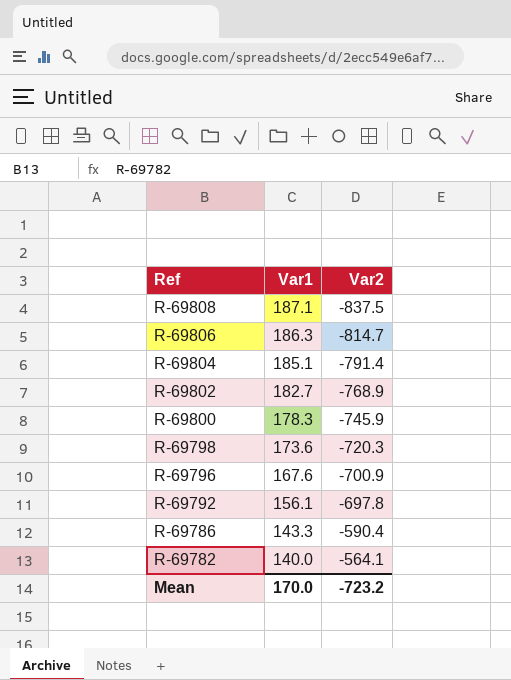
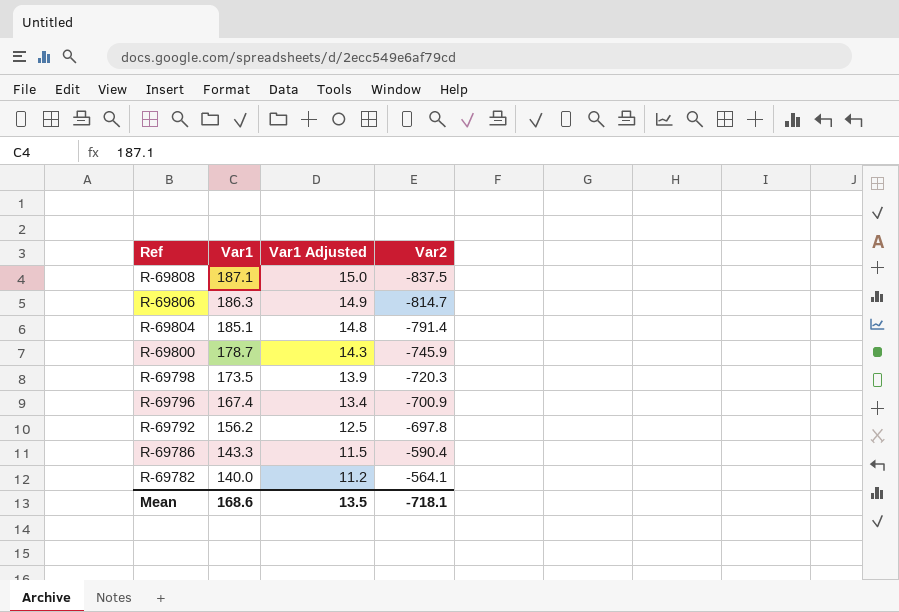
column Var1 Adjusted | formula: none -> [Var1] * 0.08
row R-69802: 182.7 | -768.9 -> none
R-69800 | Var1: 178.3 -> 178.7
R-69798 | Var1: 173.6 -> 173.5
R-69796 | Var1: 167.6 -> 167.4
R-69792 | Var1: 156.1 -> 156.2
Mean | Var1: 170.0 -> 168.6
Mean | Var2: -723.2 -> -718.1

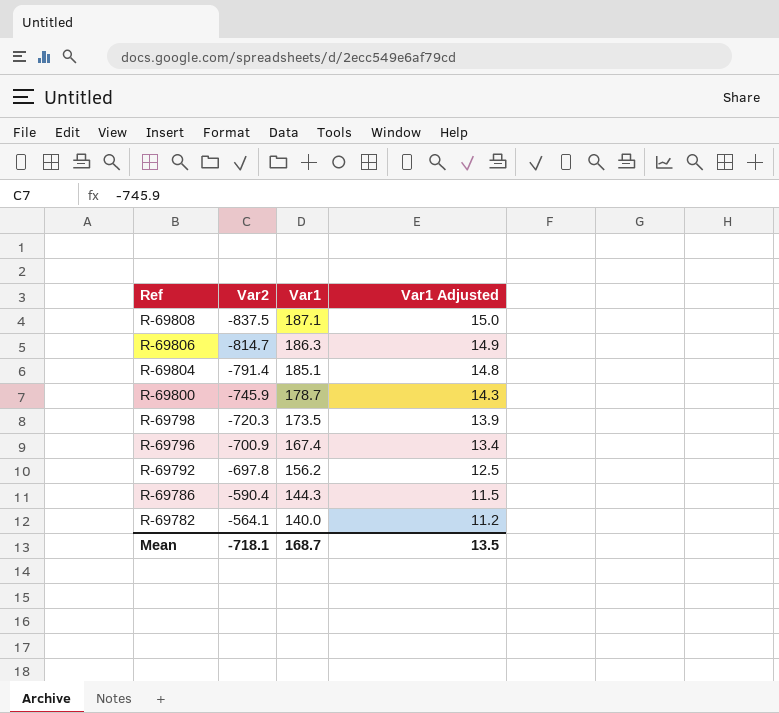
column Var2 | position: 4 -> 2
R-69786 | Var1: 143.3 -> 144.3
Mean | Var1: 168.6 -> 168.7

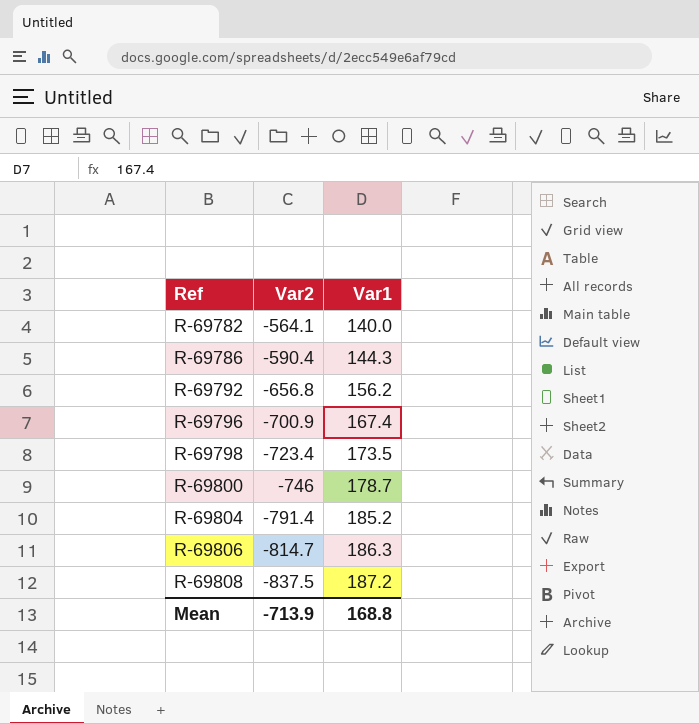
row order: Ref descending -> Ref ascending
column Var1 Adjusted | formula: [Var1] * 0.08 -> none
R-69792 | Var2: -697.8 -> -656.8
R-69798 | Var2: -720.3 -> -723.4
R-69800 | Var2: -745.9 -> -746
R-69804 | Var1: 185.1 -> 185.2
R-69808 | Var1: 187.1 -> 187.2
Mean | Var2: -718.1 -> -713.9
Mean | Var1: 168.7 -> 168.8

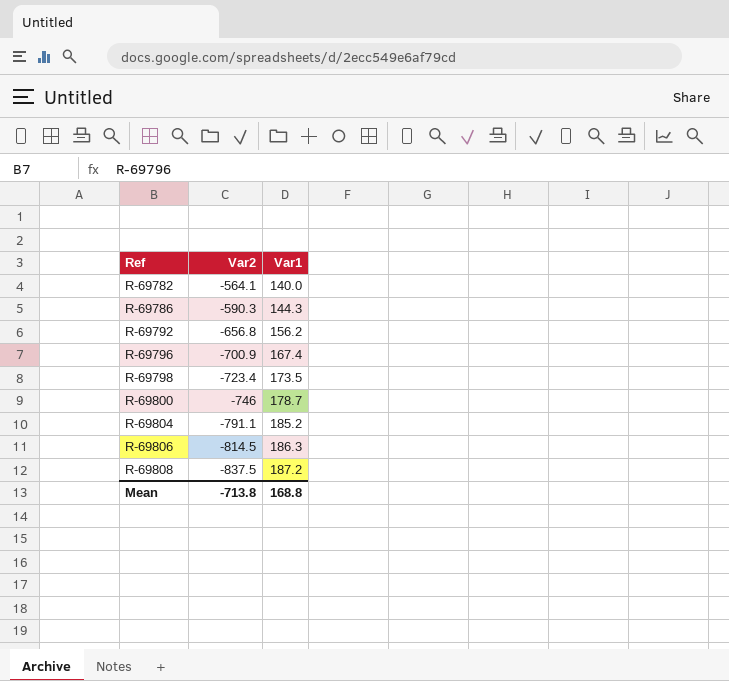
R-69786 | Var2: -590.4 -> -590.3
R-69804 | Var2: -791.4 -> -791.1
R-69806 | Var2: -814.7 -> -814.5
Mean | Var2: -713.9 -> -713.8

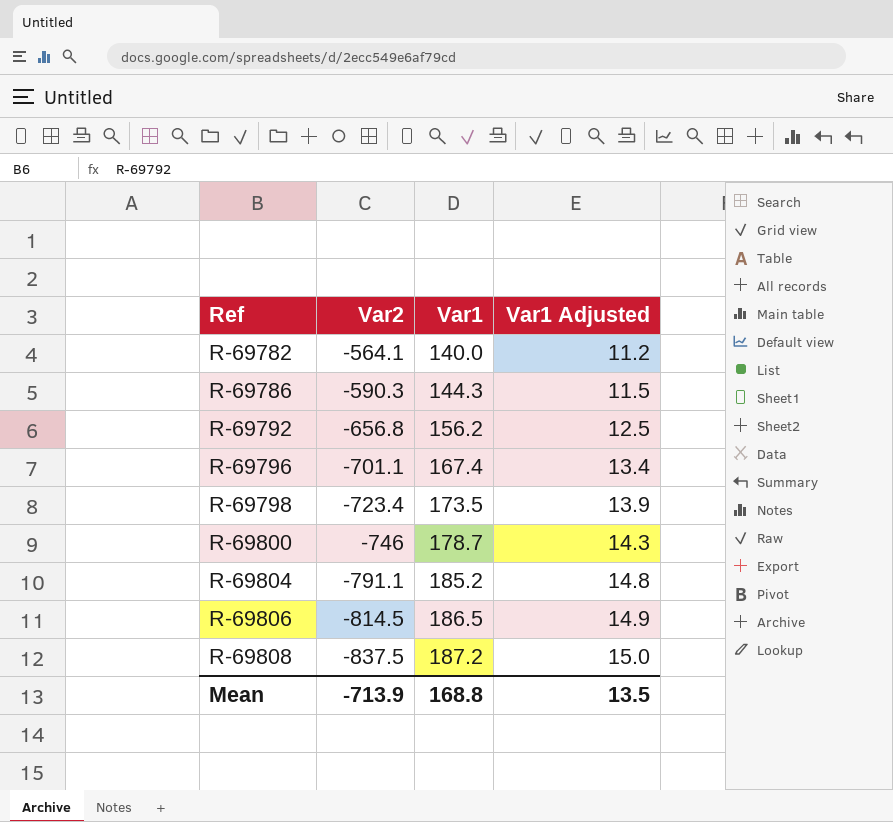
column Var1 Adjusted | formula: none -> [Var1] * 0.08
R-69796 | Var2: -700.9 -> -701.1
R-69806 | Var1: 186.3 -> 186.5
Mean | Var2: -713.8 -> -713.9

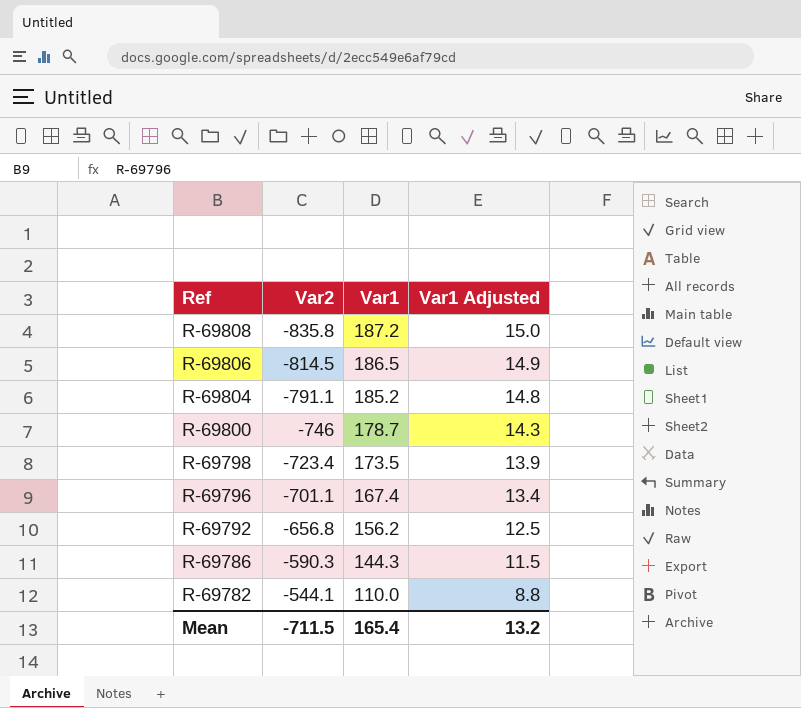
row order: Ref ascending -> Ref descending
R-69808 | Var2: -837.5 -> -835.8
R-69782 | Var2: -564.1 -> -544.1
R-69782 | Var1: 140.0 -> 110.0
R-69782 | Var1 Adjusted: 11.2 -> 8.8
Mean | Var2: -713.9 -> -711.5
Mean | Var1: 168.8 -> 165.4
Mean | Var1 Adjusted: 13.5 -> 13.2

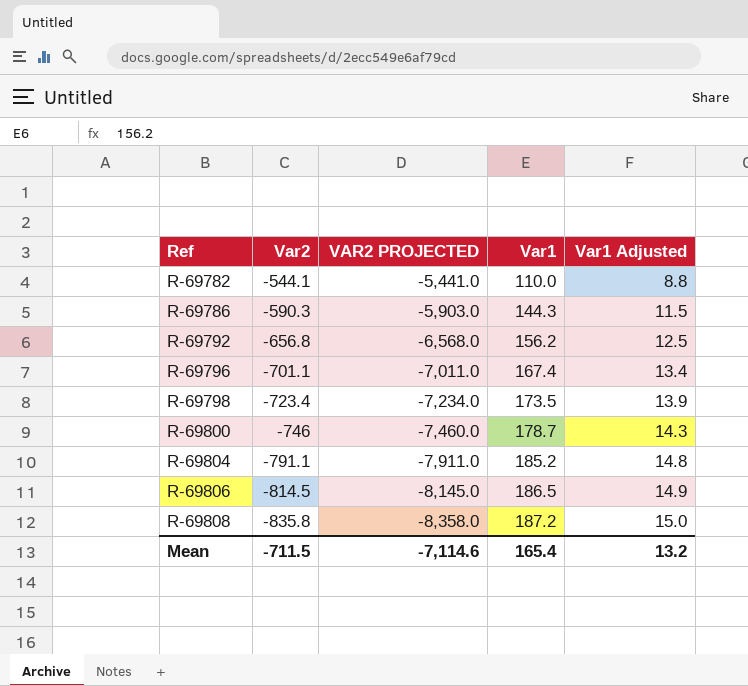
row order: Ref descending -> Ref ascending
column VAR2 PROJECTED | formula: none -> [Var2] * 10

